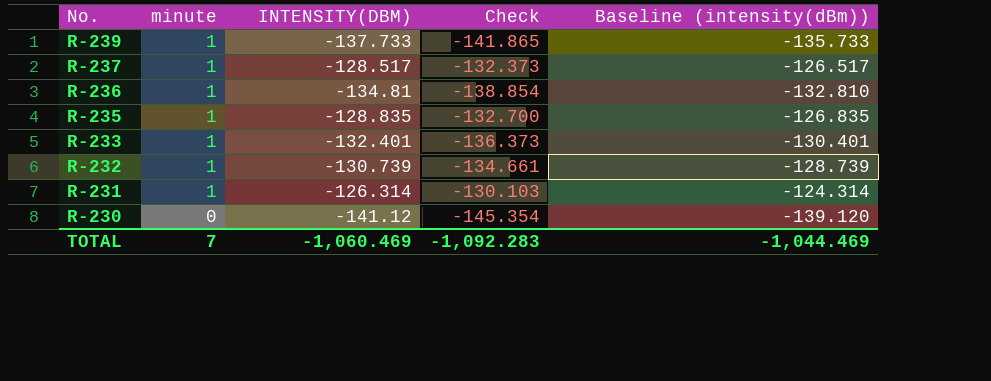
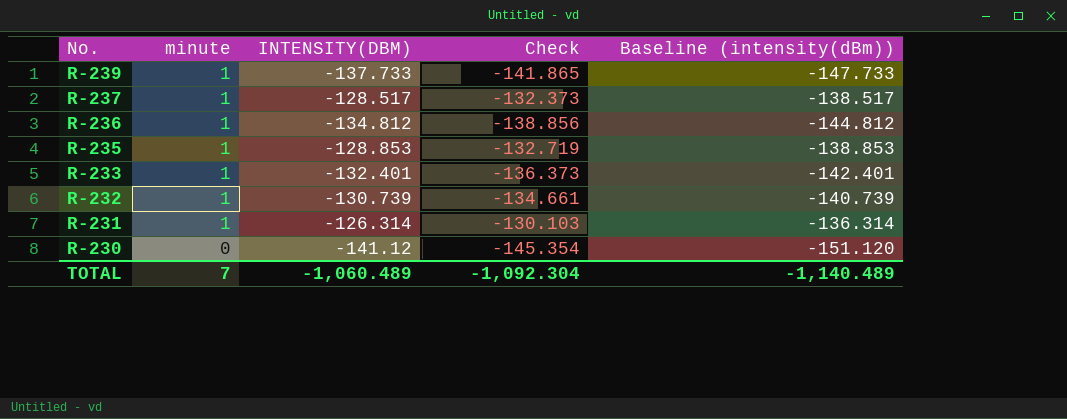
column Baseline (intensity(dBm)) | formula: [INTENSITY(DBM)] + 2 -> [INTENSITY(DBM)] - 10
R-236 | INTENSITY(DBM): -134.81 -> -134.812
R-236 | Check: -138.854 -> -138.856
R-235 | INTENSITY(DBM): -128.835 -> -128.853
R-235 | Check: -132.700 -> -132.719
TOTAL | INTENSITY(DBM): -1,060.469 -> -1,060.489
TOTAL | Check: -1,092.283 -> -1,092.304
TOTAL | Baseline (intensity(dBm)): -1,044.469 -> -1,140.489

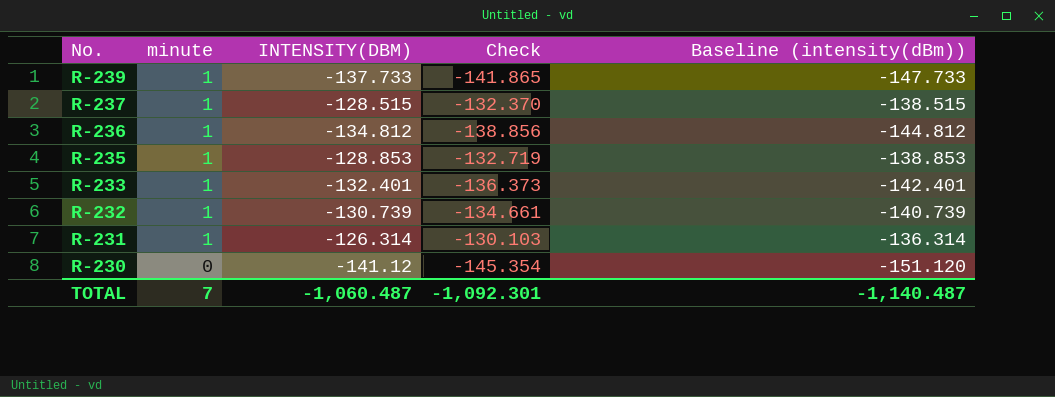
R-237 | INTENSITY(DBM): -128.517 -> -128.515
R-237 | Check: -132.373 -> -132.370
R-237 | Baseline (intensity(dBm)): -138.517 -> -138.515
TOTAL | INTENSITY(DBM): -1,060.489 -> -1,060.487
TOTAL | Check: -1,092.304 -> -1,092.301
TOTAL | Baseline (intensity(dBm)): -1,140.489 -> -1,140.487

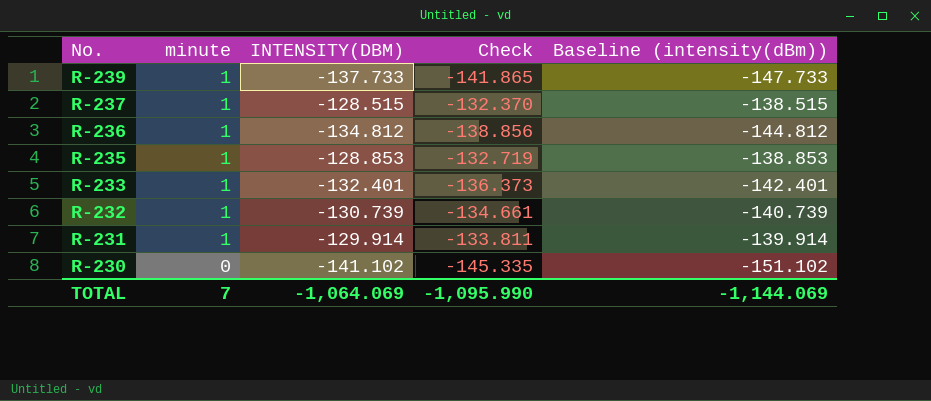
R-231 | INTENSITY(DBM): -126.314 -> -129.914
R-231 | Check: -130.103 -> -133.811
R-231 | Baseline (intensity(dBm)): -136.314 -> -139.914
R-230 | INTENSITY(DBM): -141.12 -> -141.102
R-230 | Check: -145.354 -> -145.335
R-230 | Baseline (intensity(dBm)): -151.120 -> -151.102
TOTAL | INTENSITY(DBM): -1,060.487 -> -1,064.069
TOTAL | Check: -1,092.301 -> -1,095.990
TOTAL | Baseline (intensity(dBm)): -1,140.487 -> -1,144.069

